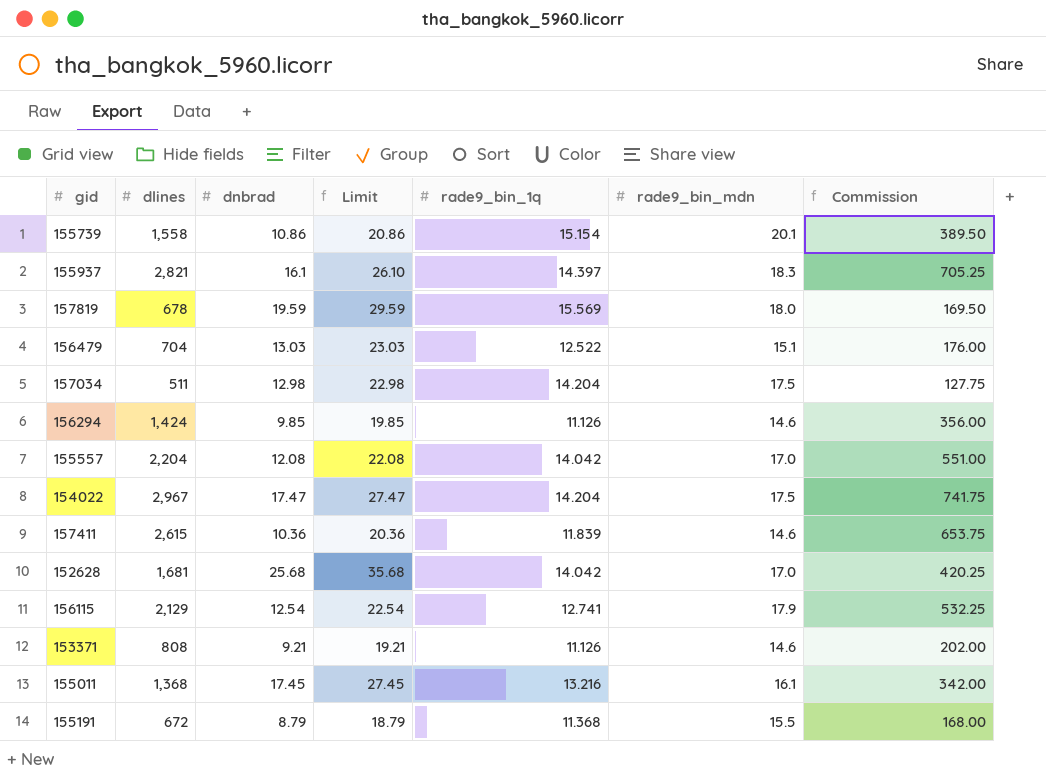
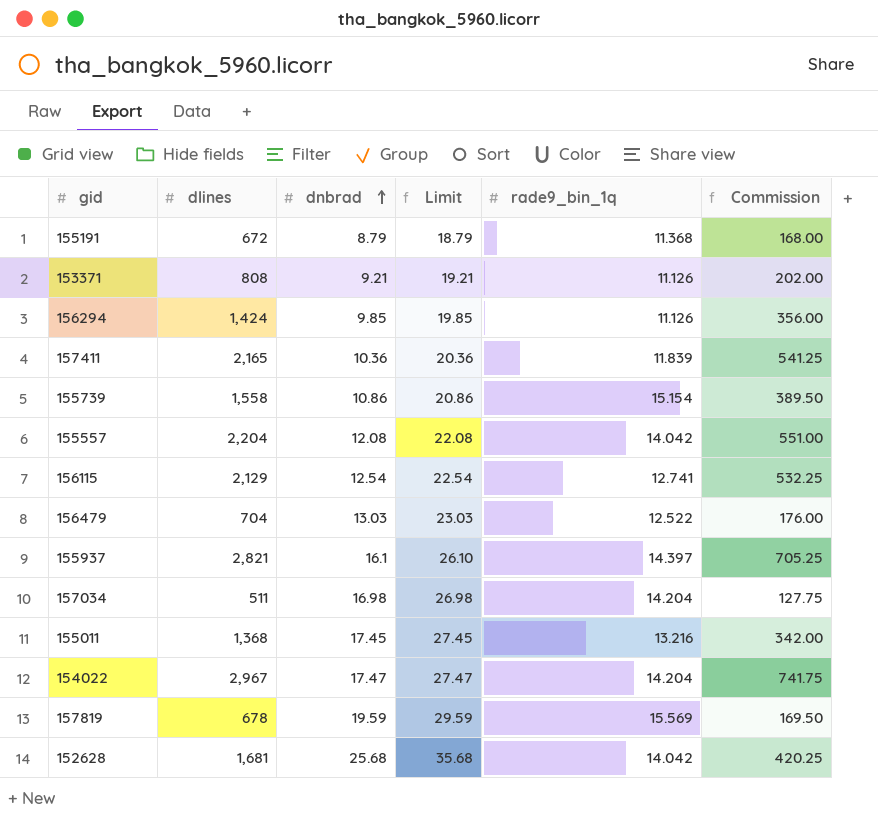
row order: none -> dnbrad ascending
column rade9_bin_mdn | position: 6 -> none
157411 | dlines: 2,615 -> 2,165
157411 | Commission: 653.75 -> 541.25
157034 | dnbrad: 12.98 -> 16.98
157034 | Limit: 22.98 -> 26.98

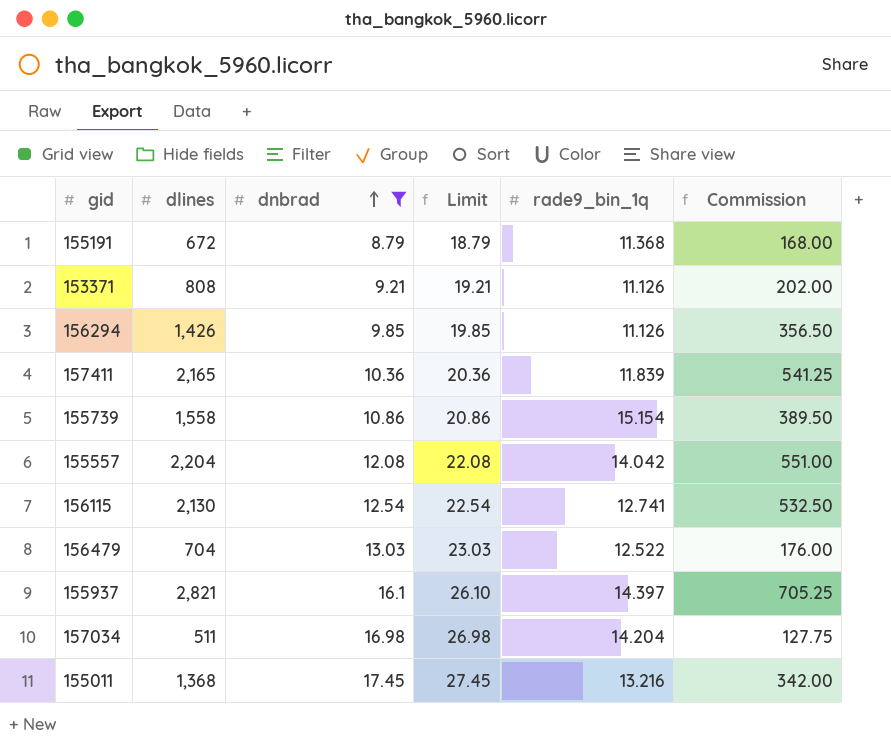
filter: none -> dnbrad <= 17.45
156294 | dlines: 1,424 -> 1,426
156294 | Commission: 356.00 -> 356.50
156115 | dlines: 2,129 -> 2,130
156115 | Commission: 532.25 -> 532.50

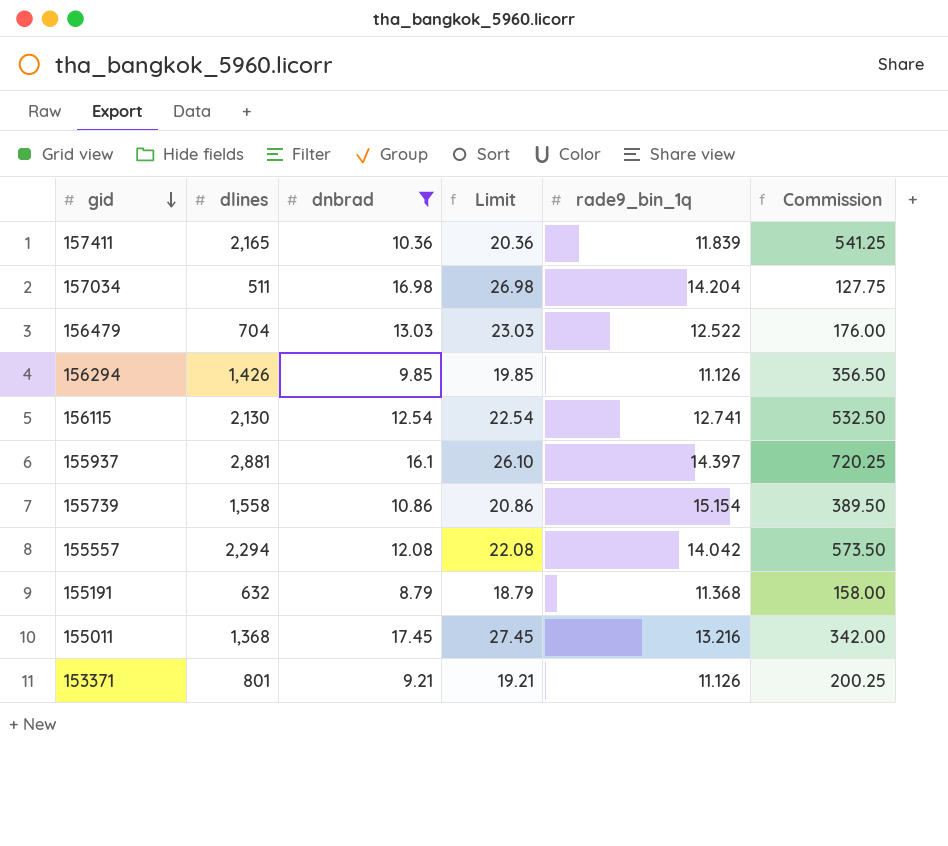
row order: dnbrad ascending -> gid descending
155937 | dlines: 2,821 -> 2,881
155937 | Commission: 705.25 -> 720.25
155557 | dlines: 2,204 -> 2,294
155557 | Commission: 551.00 -> 573.50
155191 | dlines: 672 -> 632
155191 | Commission: 168.00 -> 158.00
153371 | dlines: 808 -> 801
153371 | Commission: 202.00 -> 200.25

